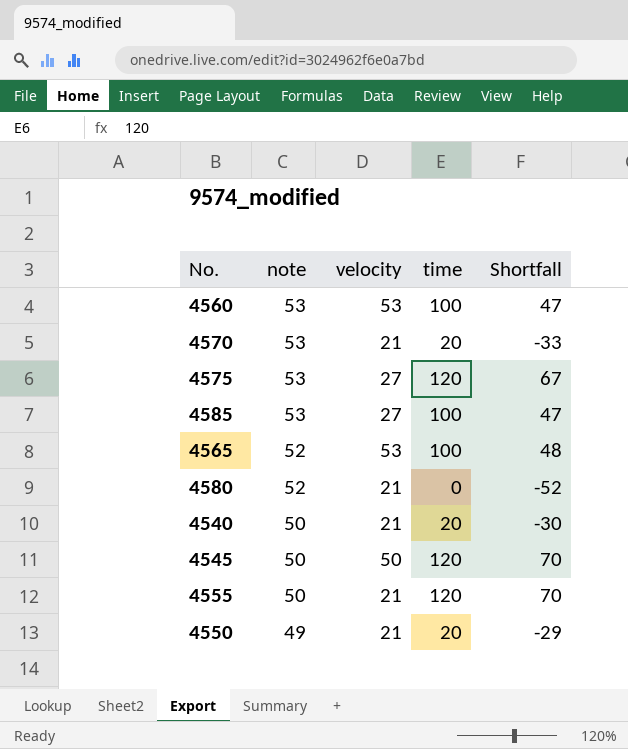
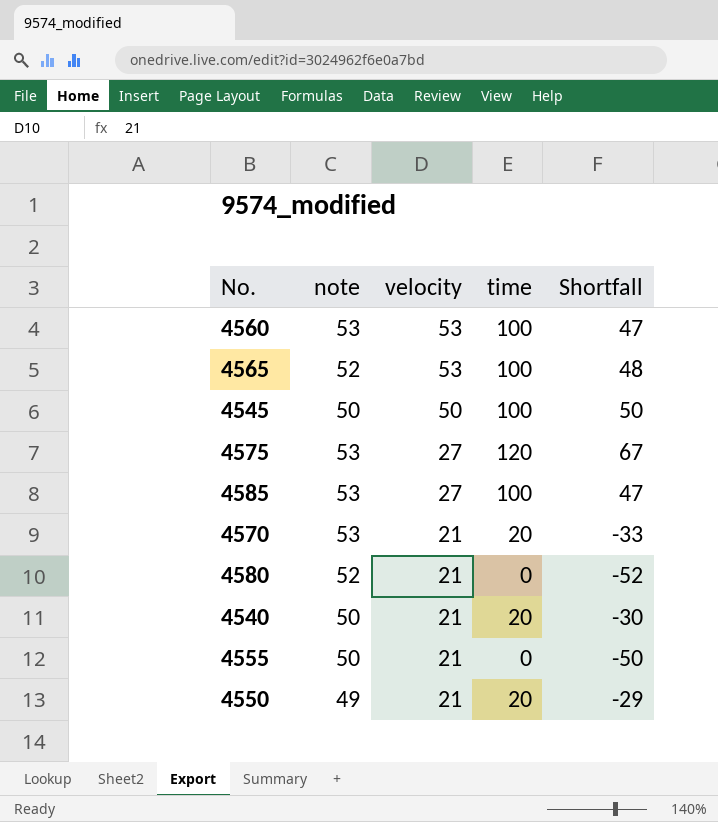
row order: note descending -> velocity descending
4545 | time: 120 -> 100
4545 | Shortfall: 70 -> 50
4555 | time: 120 -> 0
4555 | Shortfall: 70 -> -50

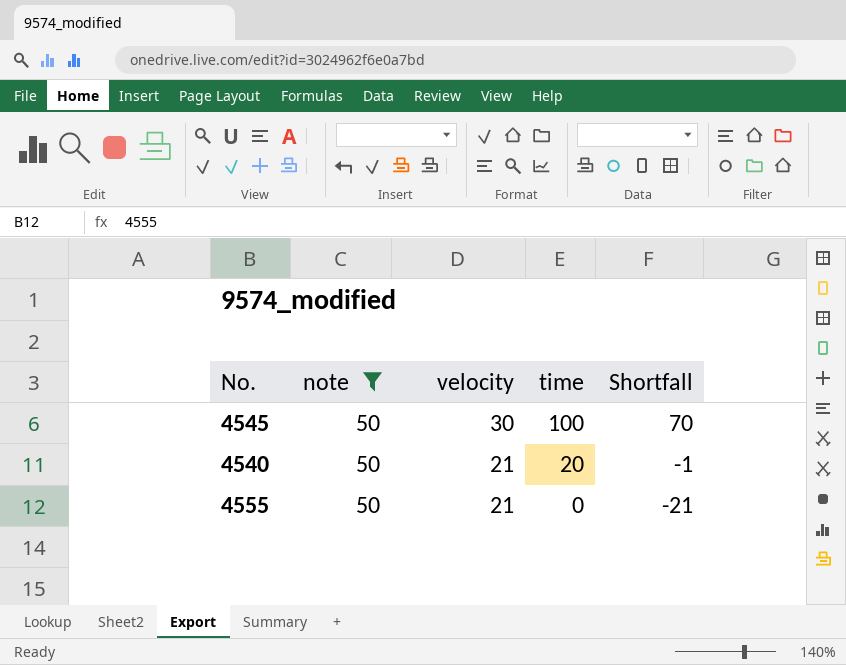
filter: none -> note = 50
column Shortfall | formula: [time] - [note] -> [time] - [velocity]
4545 | velocity: 50 -> 30

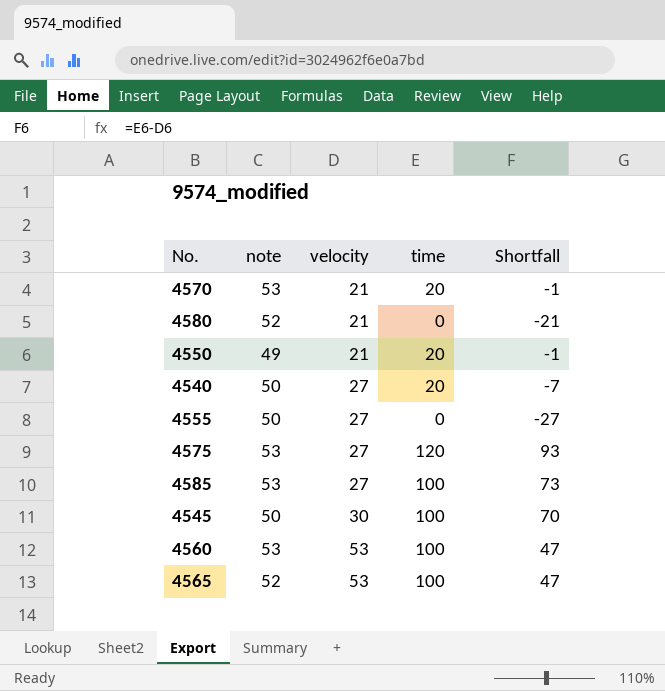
filter: note = 50 -> none
row order: velocity descending -> velocity ascending
4540 | velocity: 21 -> 27
4540 | Shortfall: -1 -> -7
4555 | velocity: 21 -> 27
4555 | Shortfall: -21 -> -27

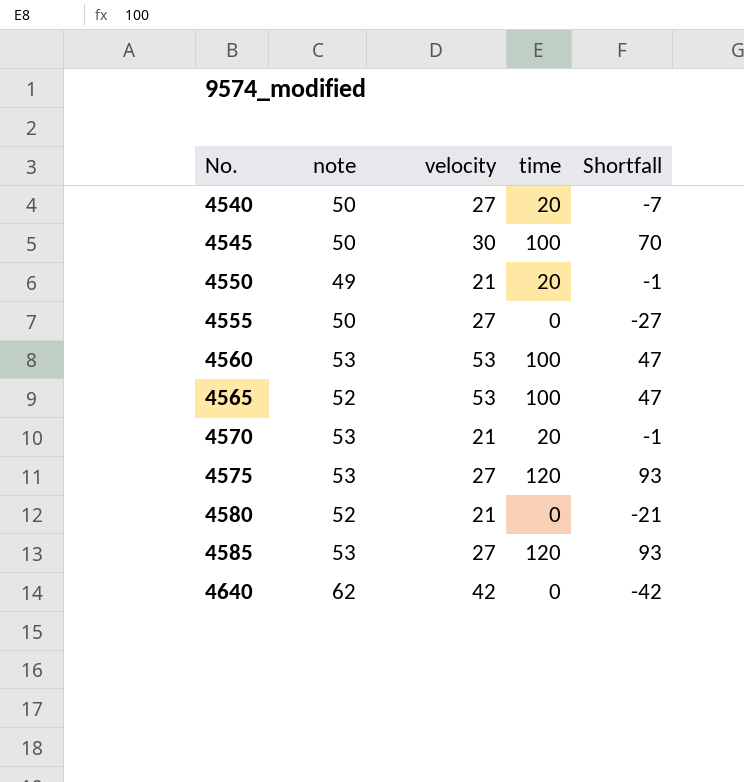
row order: velocity ascending -> No. ascending
4585 | time: 100 -> 120
4585 | Shortfall: 73 -> 93
row 4640: none -> 62 | 42 | 0 | -42

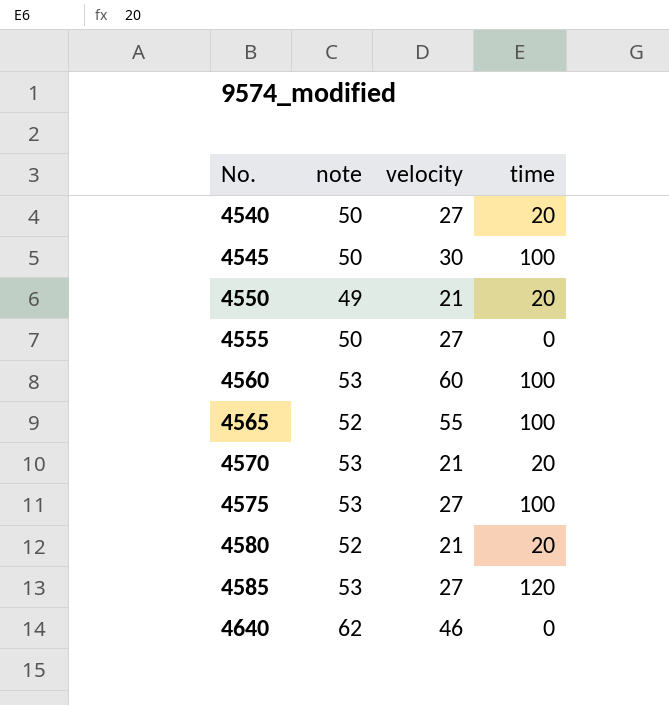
column Shortfall | formula: [time] - [velocity] -> none
4560 | velocity: 53 -> 60
4565 | velocity: 53 -> 55
4575 | time: 120 -> 100
4580 | time: 0 -> 20
4640 | velocity: 42 -> 46

